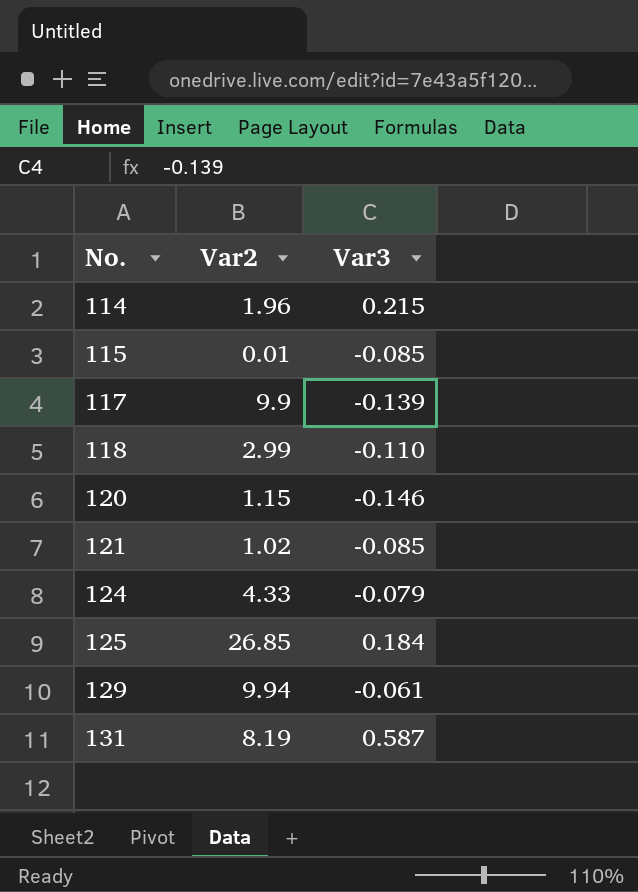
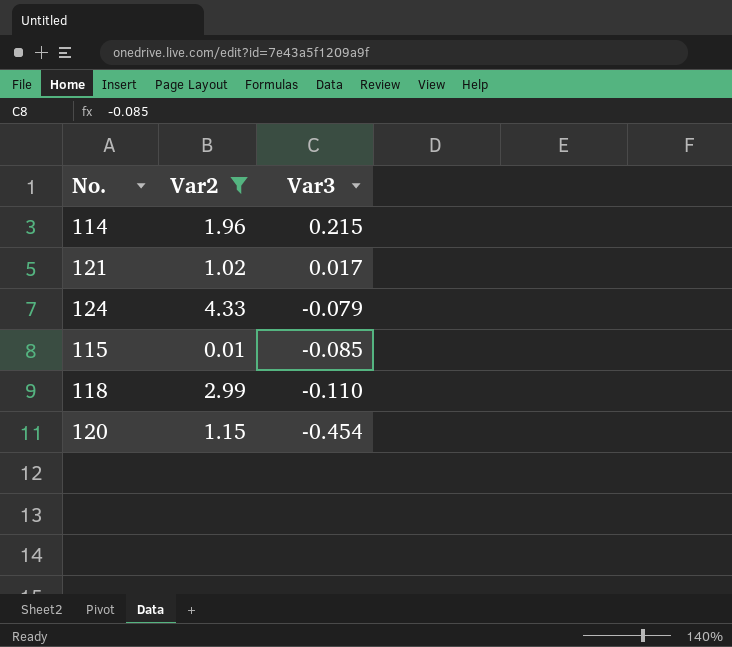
filter: none -> Var2 <= 4.33
row order: No. ascending -> Var3 descending
121 | Var3: -0.085 -> 0.017
120 | Var3: -0.146 -> -0.454

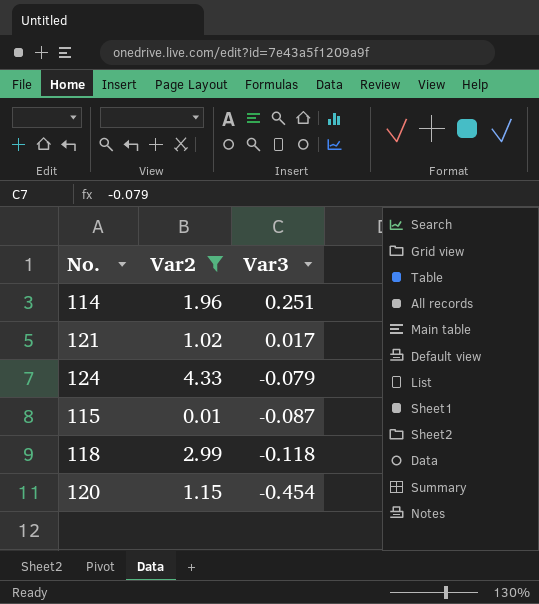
114 | Var3: 0.215 -> 0.251
115 | Var3: -0.085 -> -0.087
118 | Var3: -0.110 -> -0.118

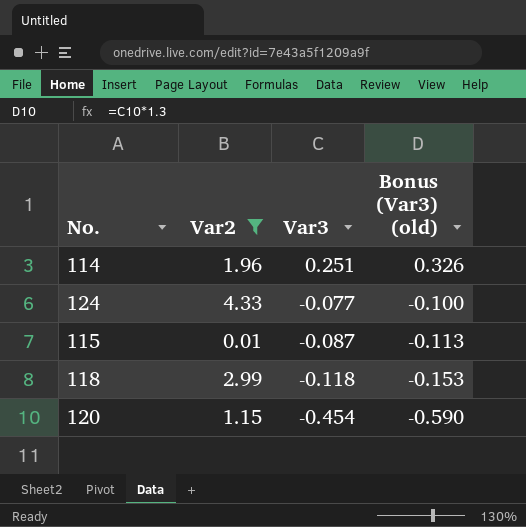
column Bonus (Var3) (old) | formula: none -> [Var3] * 1.3
row 121: 1.02 | 0.017 -> none
124 | Var3: -0.079 -> -0.077

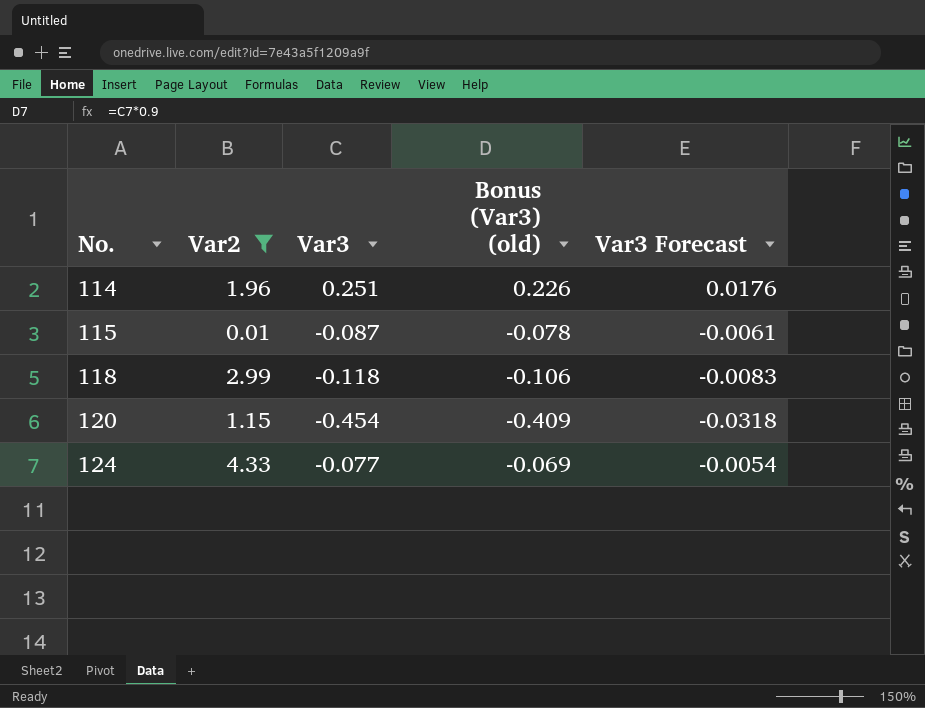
row order: Var3 descending -> No. ascending
column Bonus (Var3) (old) | formula: [Var3] * 1.3 -> [Var3] * 0.9
column Var3 Forecast | formula: none -> [Var3] * 0.07

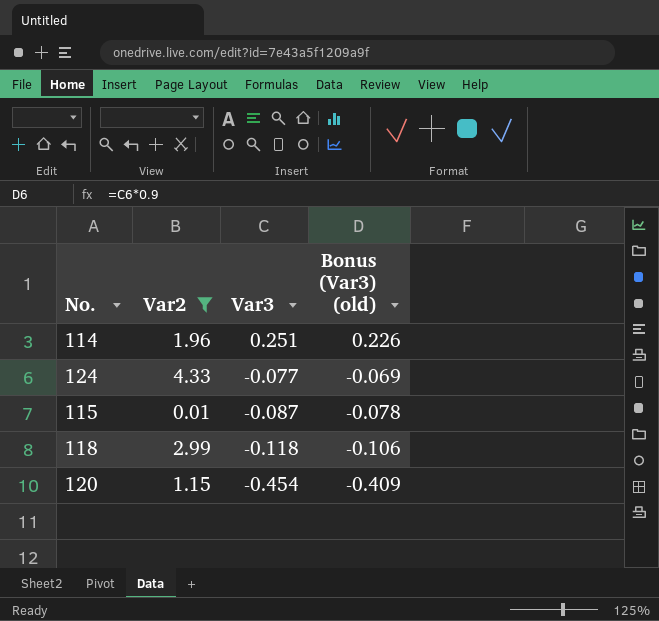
row order: No. ascending -> Var3 descending
column Var3 Forecast | formula: [Var3] * 0.07 -> none

